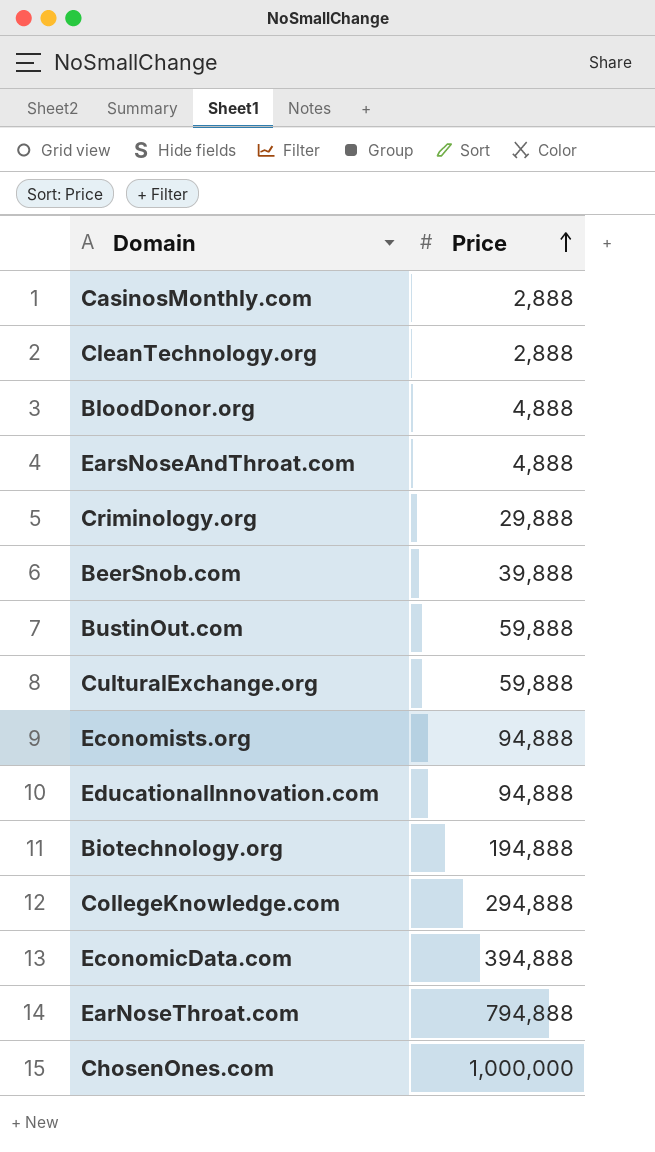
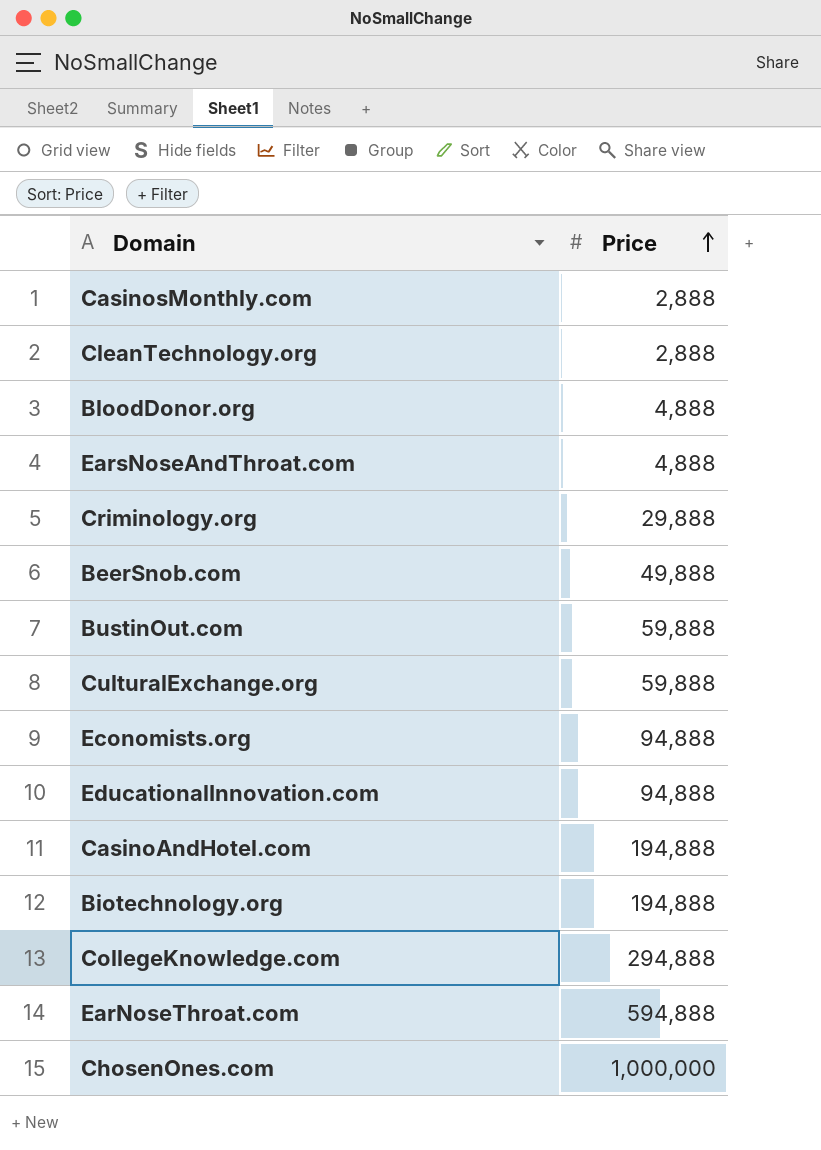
row EconomicData.com: 394,888 -> none
BeerSnob.com | Price: 39,888 -> 49,888
row CasinoAndHotel.com: none -> 194,888
EarNoseThroat.com | Price: 794,888 -> 594,888

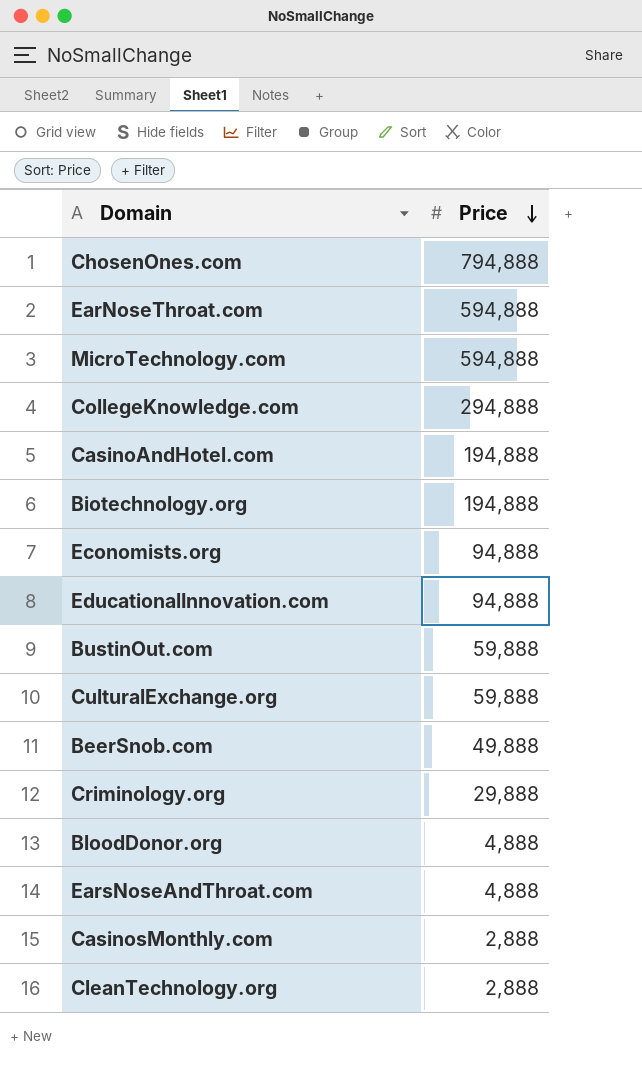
row order: Price ascending -> Price descending
ChosenOnes.com | Price: 1,000,000 -> 794,888
row MicroTechnology.com: none -> 594,888

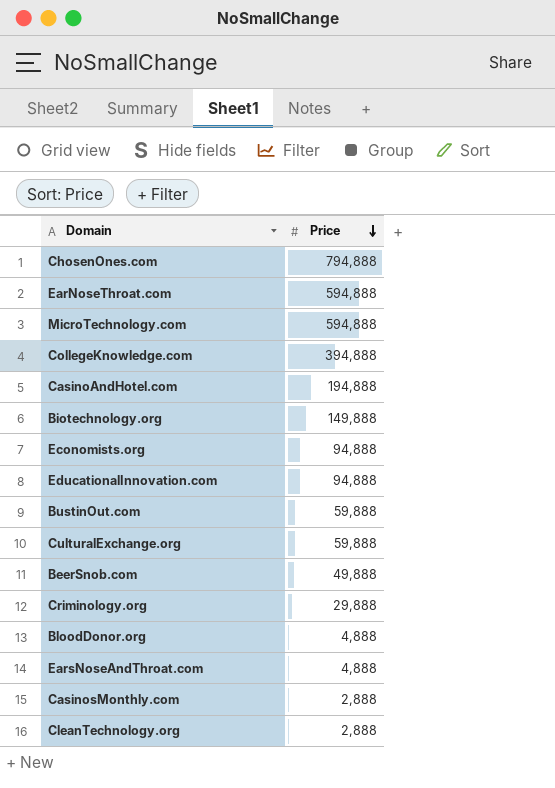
CollegeKnowledge.com | Price: 294,888 -> 394,888
Biotechnology.org | Price: 194,888 -> 149,888

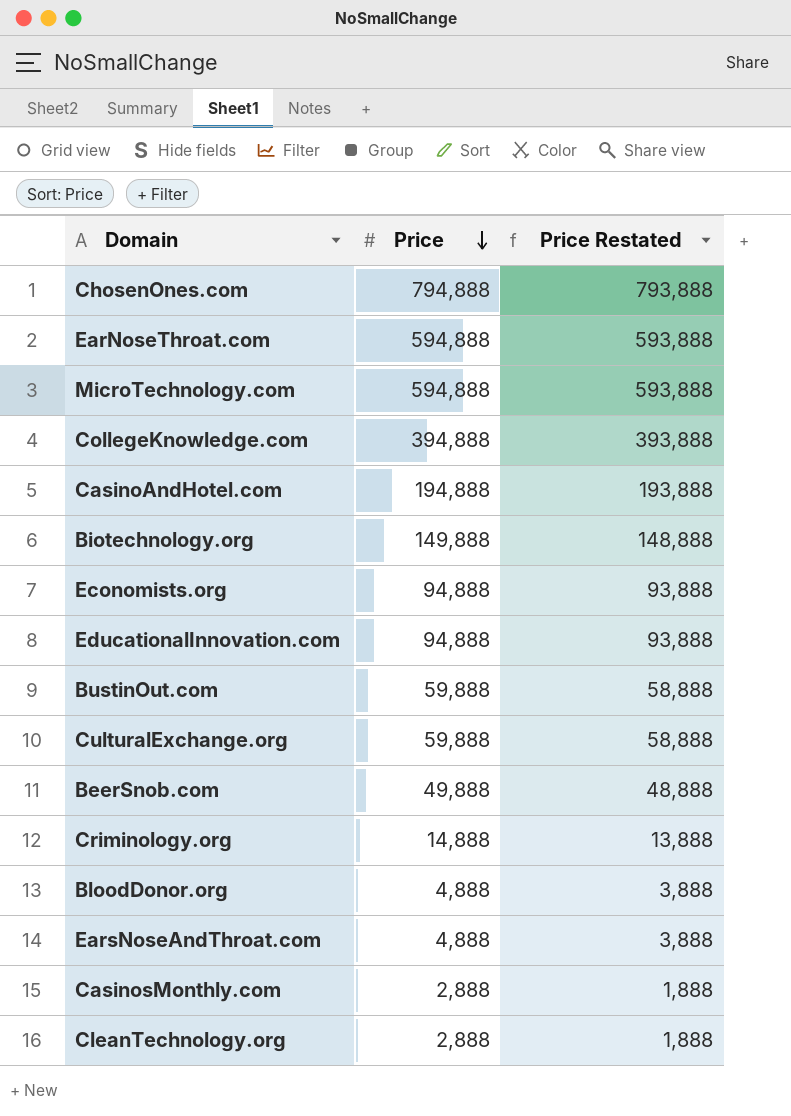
column Price Restated | formula: none -> [Price] - 1000
Criminology.org | Price: 29,888 -> 14,888

